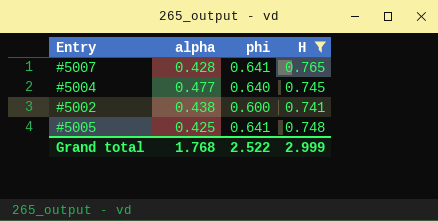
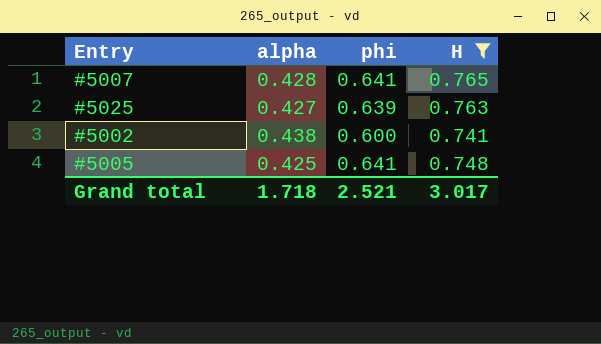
row #5004: 0.477 | 0.640 | 0.745 -> none
row #5025: none -> 0.427 | 0.639 | 0.763
Grand total | alpha: 1.768 -> 1.718
Grand total | phi: 2.522 -> 2.521
Grand total | H: 2.999 -> 3.017

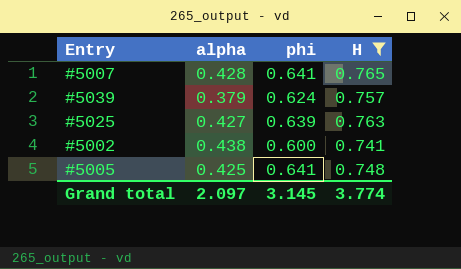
row #5039: none -> 0.379 | 0.624 | 0.757
Grand total | alpha: 1.718 -> 2.097
Grand total | phi: 2.521 -> 3.145
Grand total | H: 3.017 -> 3.774

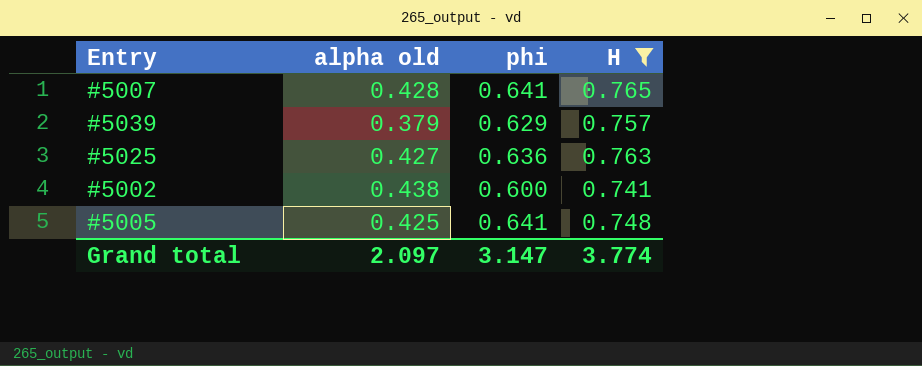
column name: alpha -> alpha old
#5039 | phi: 0.624 -> 0.629
#5025 | phi: 0.639 -> 0.636
Grand total | phi: 3.145 -> 3.147

